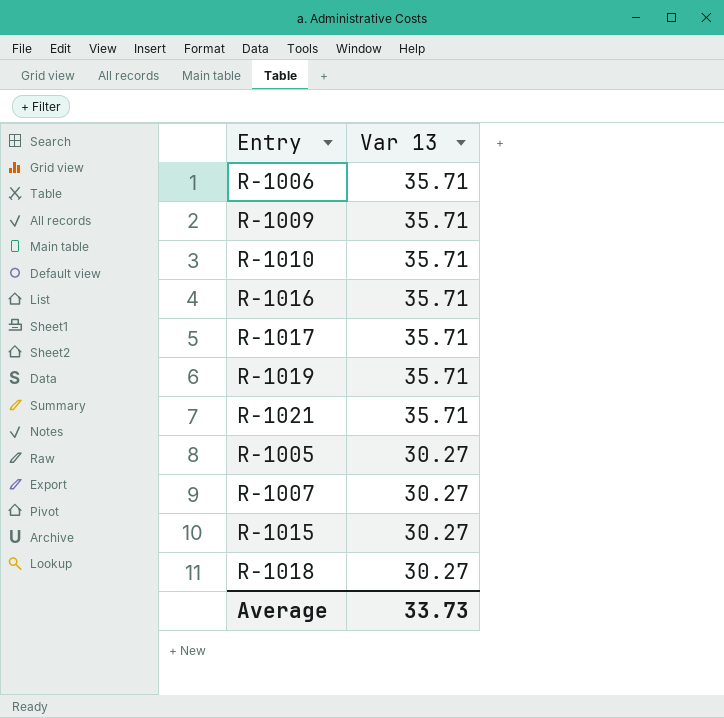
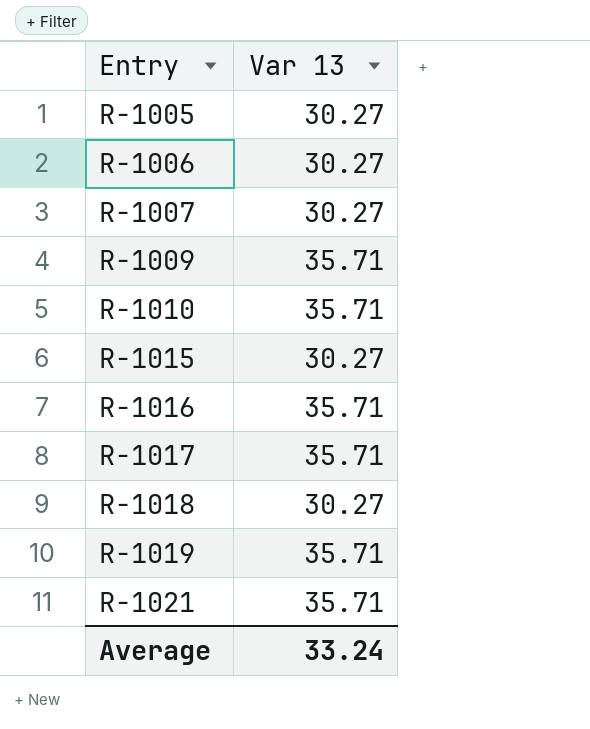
row order: Var 13 descending -> Entry ascending
R-1006 | Var 13: 35.71 -> 30.27
Average | Var 13: 33.73 -> 33.24

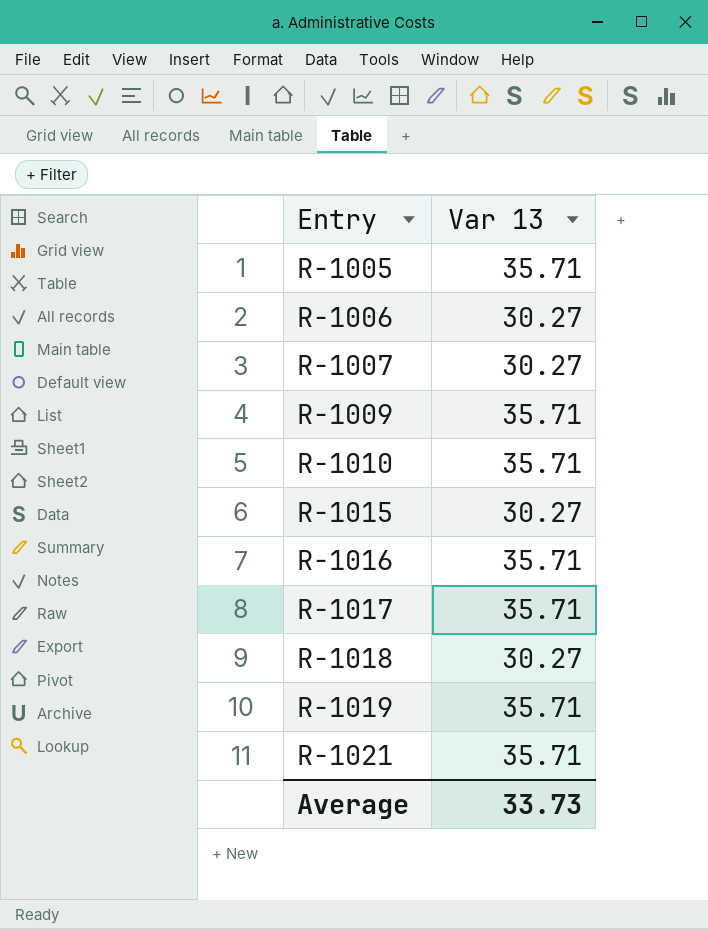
R-1005 | Var 13: 30.27 -> 35.71
Average | Var 13: 33.24 -> 33.73

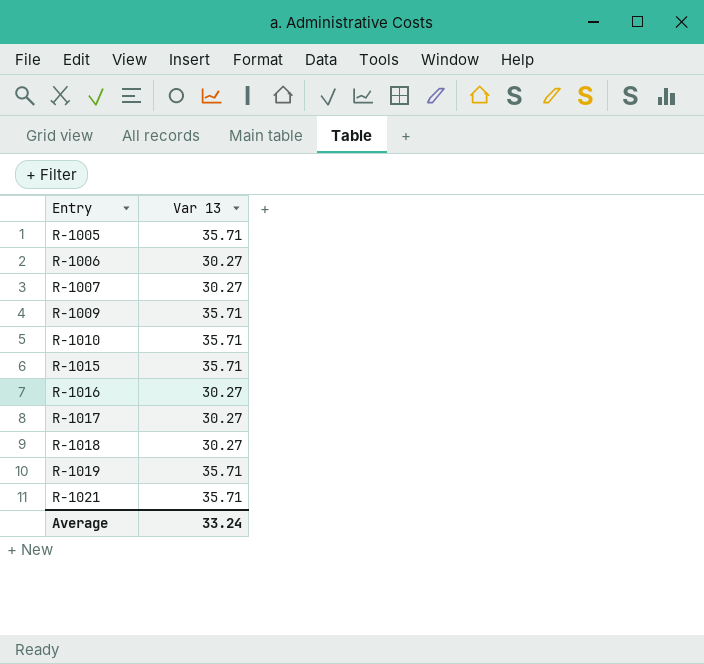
R-1015 | Var 13: 30.27 -> 35.71
R-1016 | Var 13: 35.71 -> 30.27
R-1017 | Var 13: 35.71 -> 30.27
Average | Var 13: 33.73 -> 33.24

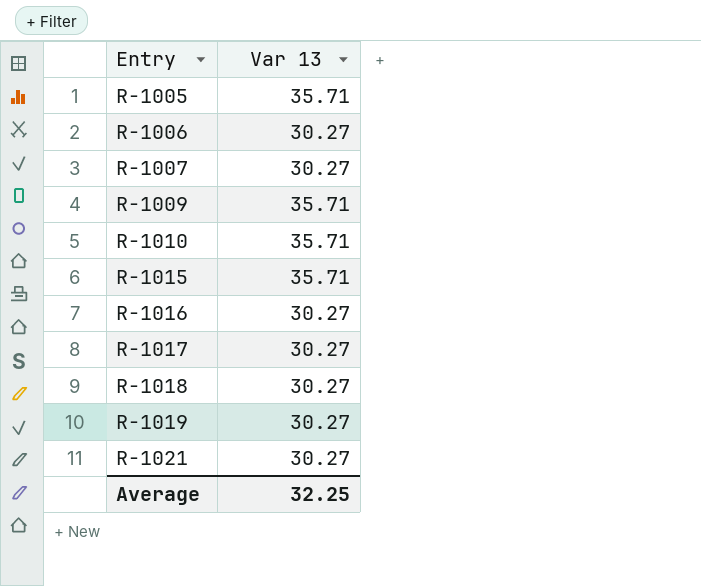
R-1019 | Var 13: 35.71 -> 30.27
R-1021 | Var 13: 35.71 -> 30.27
Average | Var 13: 33.24 -> 32.25

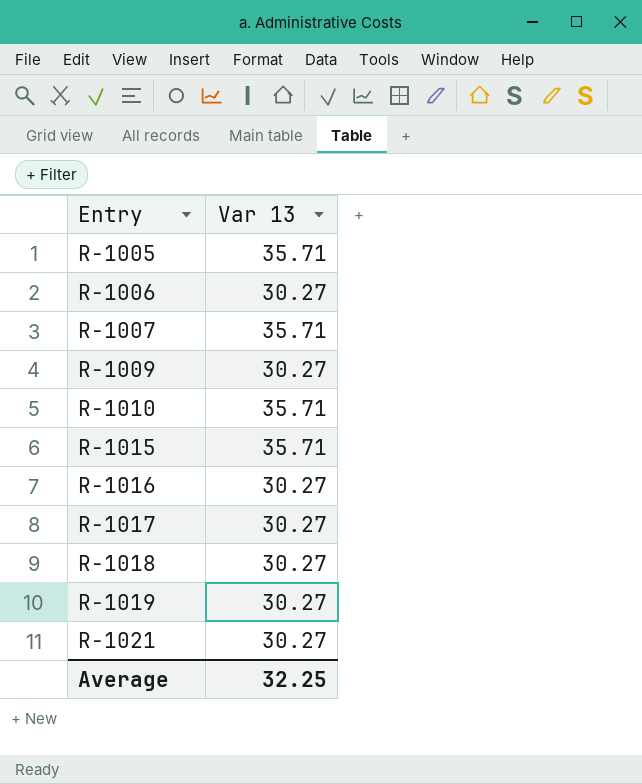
R-1007 | Var 13: 30.27 -> 35.71
R-1009 | Var 13: 35.71 -> 30.27

